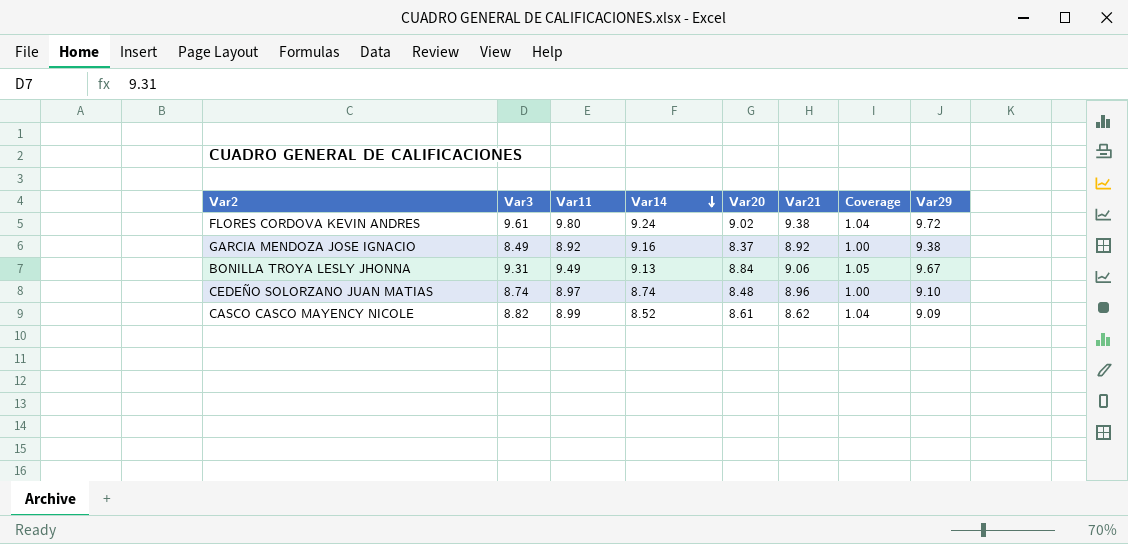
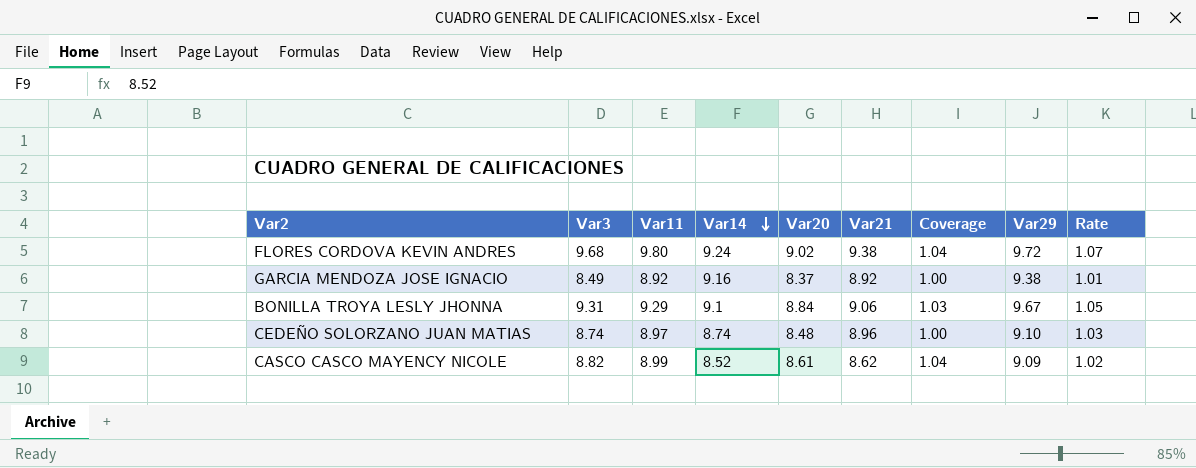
column Rate | formula: none -> [Var3] / [Var20]
FLORES CORDOVA KEVIN ANDRES | Var3: 9.61 -> 9.68
BONILLA TROYA LESLY JHONNA | Var11: 9.49 -> 9.29
BONILLA TROYA LESLY JHONNA | Var14: 9.13 -> 9.1
BONILLA TROYA LESLY JHONNA | Coverage: 1.05 -> 1.03

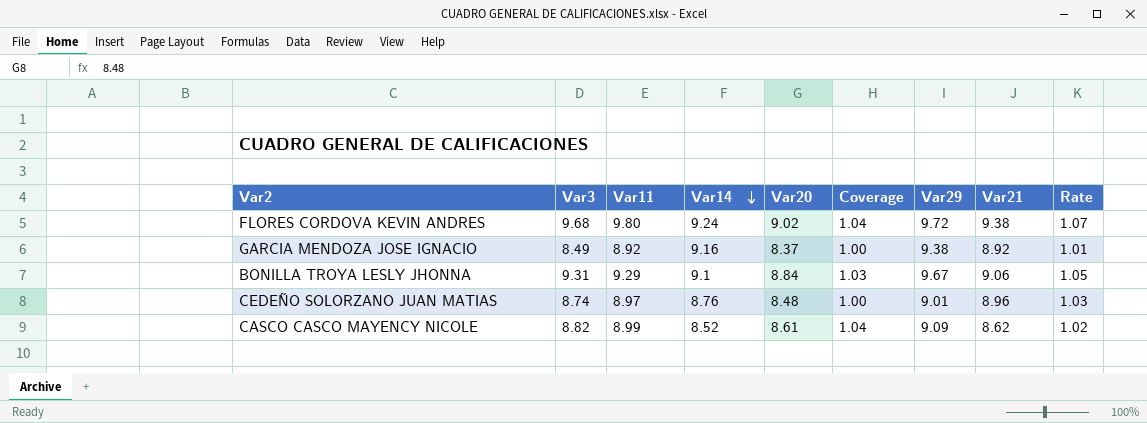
column Var21 | position: 6 -> 8
CEDEÑO SOLORZANO JUAN MATIAS | Var14: 8.74 -> 8.76
CEDEÑO SOLORZANO JUAN MATIAS | Var29: 9.10 -> 9.01

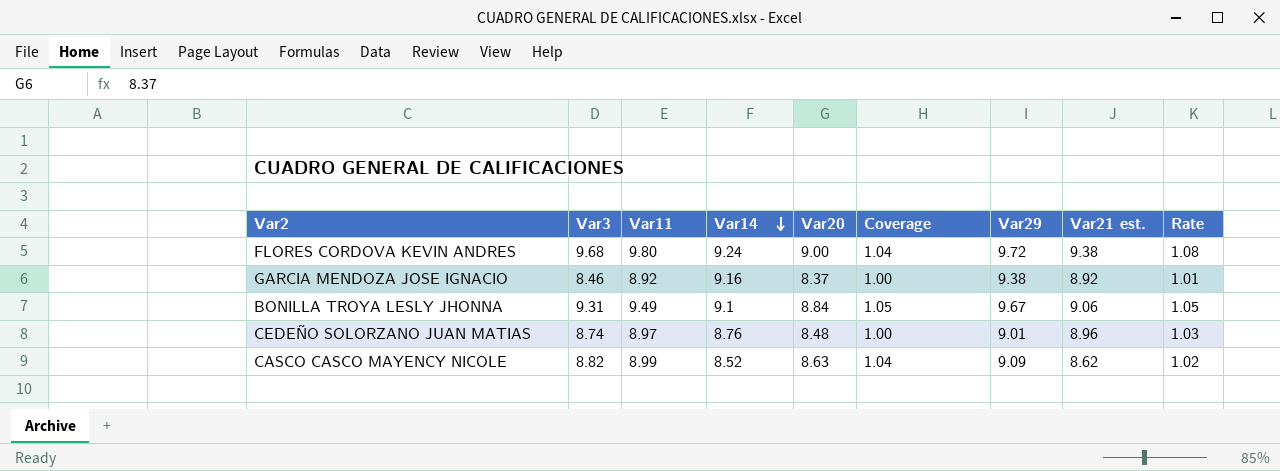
column name: Var21 -> Var21 est.
FLORES CORDOVA KEVIN ANDRES | Var20: 9.02 -> 9.00
FLORES CORDOVA KEVIN ANDRES | Rate: 1.07 -> 1.08
GARCIA MENDOZA JOSE IGNACIO | Var3: 8.49 -> 8.46
BONILLA TROYA LESLY JHONNA | Var11: 9.29 -> 9.49
BONILLA TROYA LESLY JHONNA | Coverage: 1.03 -> 1.05
CASCO CASCO MAYENCY NICOLE | Var20: 8.61 -> 8.63

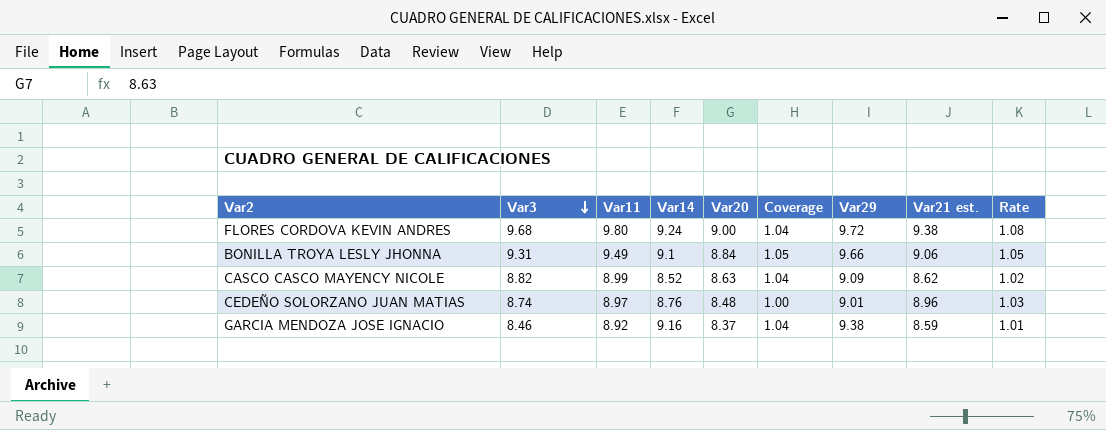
row order: Var14 descending -> Var3 descending
BONILLA TROYA LESLY JHONNA | Var29: 9.67 -> 9.66
GARCIA MENDOZA JOSE IGNACIO | Coverage: 1.00 -> 1.04
GARCIA MENDOZA JOSE IGNACIO | Var21 est.: 8.92 -> 8.59

